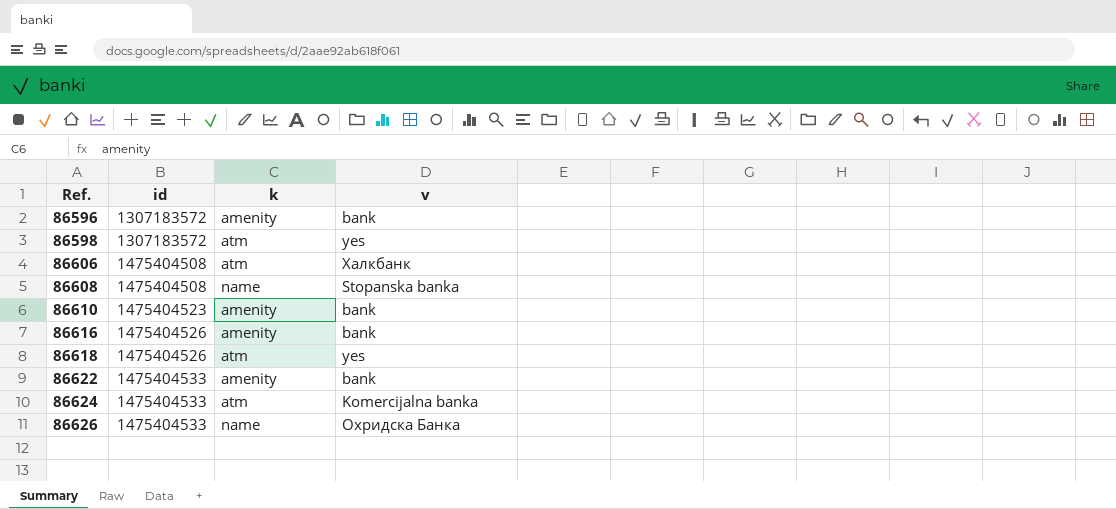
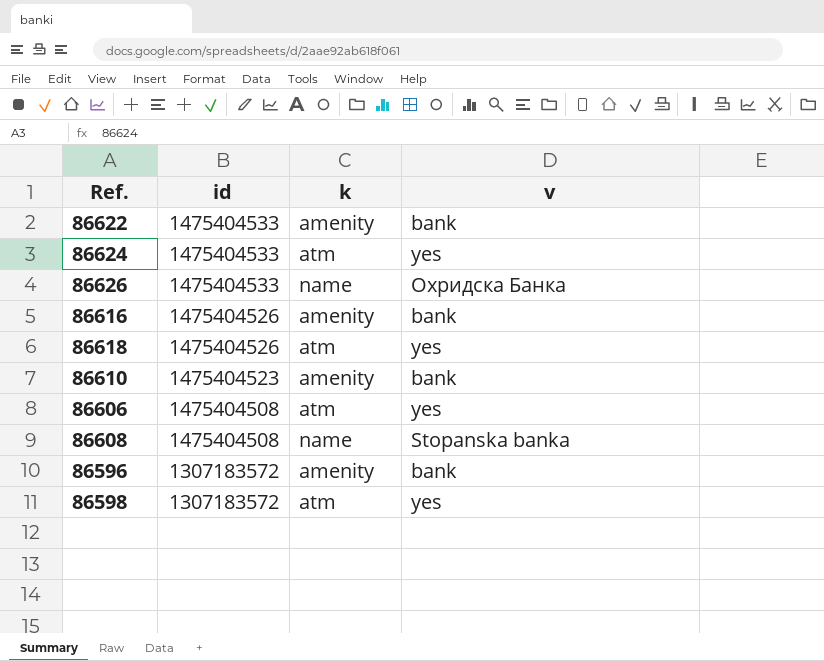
row order: Ref. ascending -> id descending
86624 | v: Komercijalna banka -> yes
86606 | v: Халкбанк -> yes

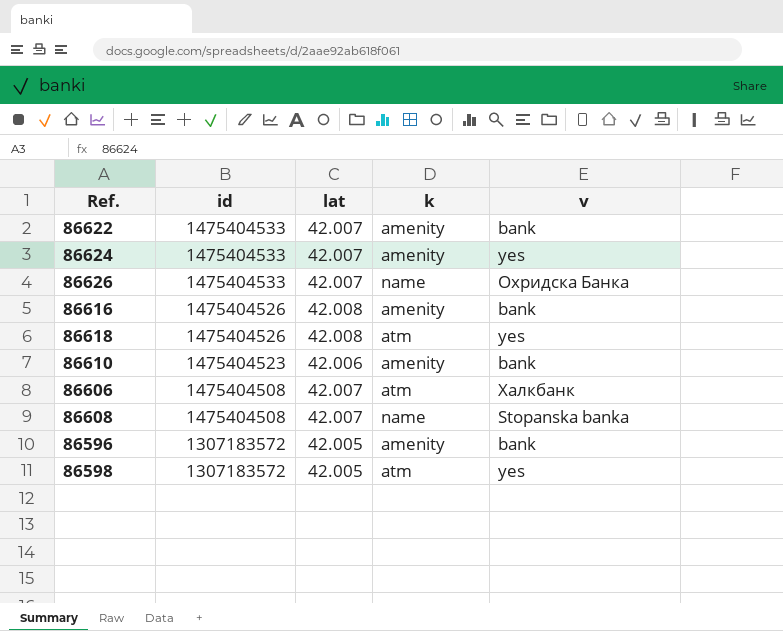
column lat | position: none -> 3
86624 | k: atm -> amenity
86606 | v: yes -> Халкбанк

